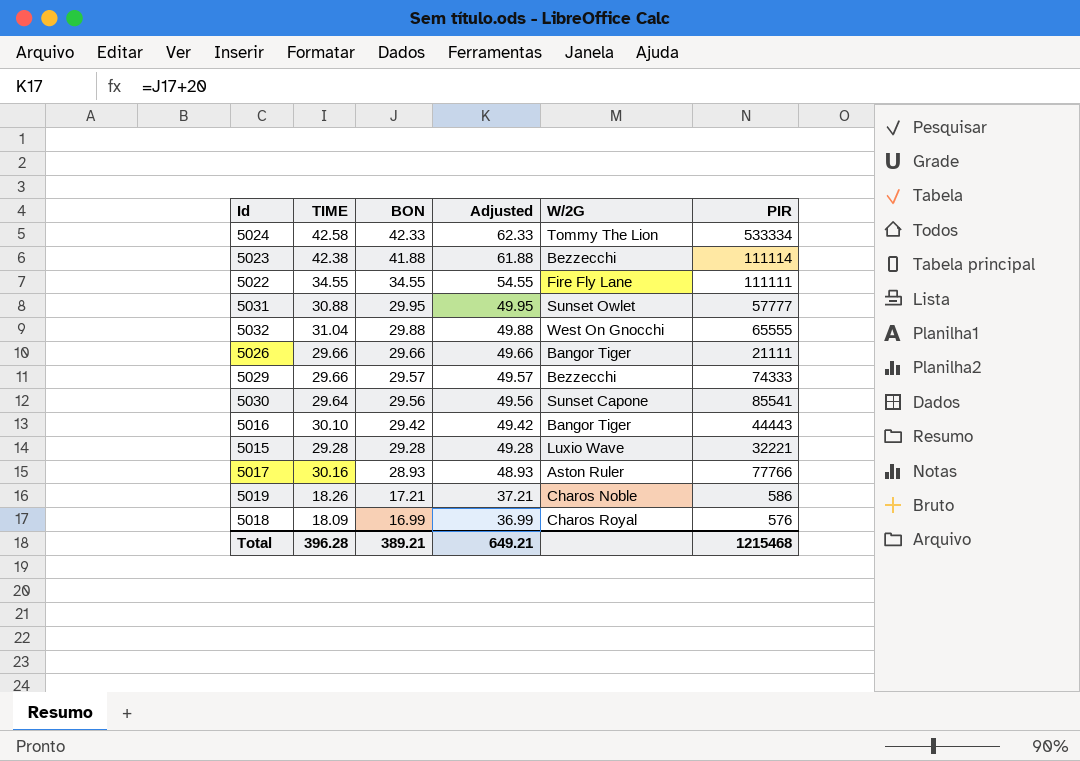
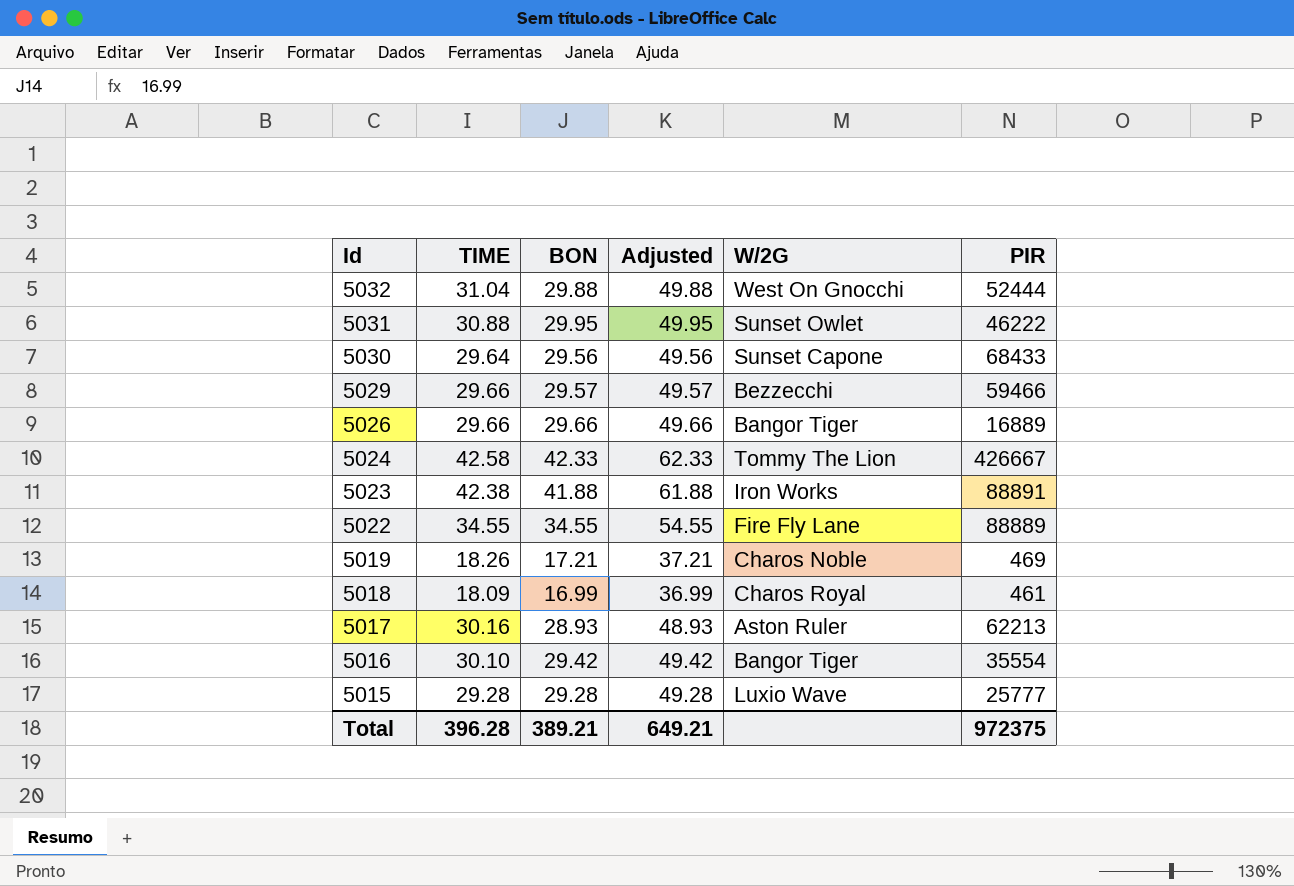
row order: BON descending -> Id descending
5032 | PIR: 65555 -> 52444
5031 | PIR: 57777 -> 46222
5030 | PIR: 85541 -> 68433
5029 | PIR: 74333 -> 59466
5026 | PIR: 21111 -> 16889
5024 | PIR: 533334 -> 426667
5023 | W/2G: Bezzecchi -> Iron Works
5023 | PIR: 111114 -> 88891
5022 | PIR: 111111 -> 88889
5019 | PIR: 586 -> 469
5018 | PIR: 576 -> 461
5017 | PIR: 77766 -> 62213
5016 | PIR: 44443 -> 35554
5015 | PIR: 32221 -> 25777
Total | PIR: 1215468 -> 972375

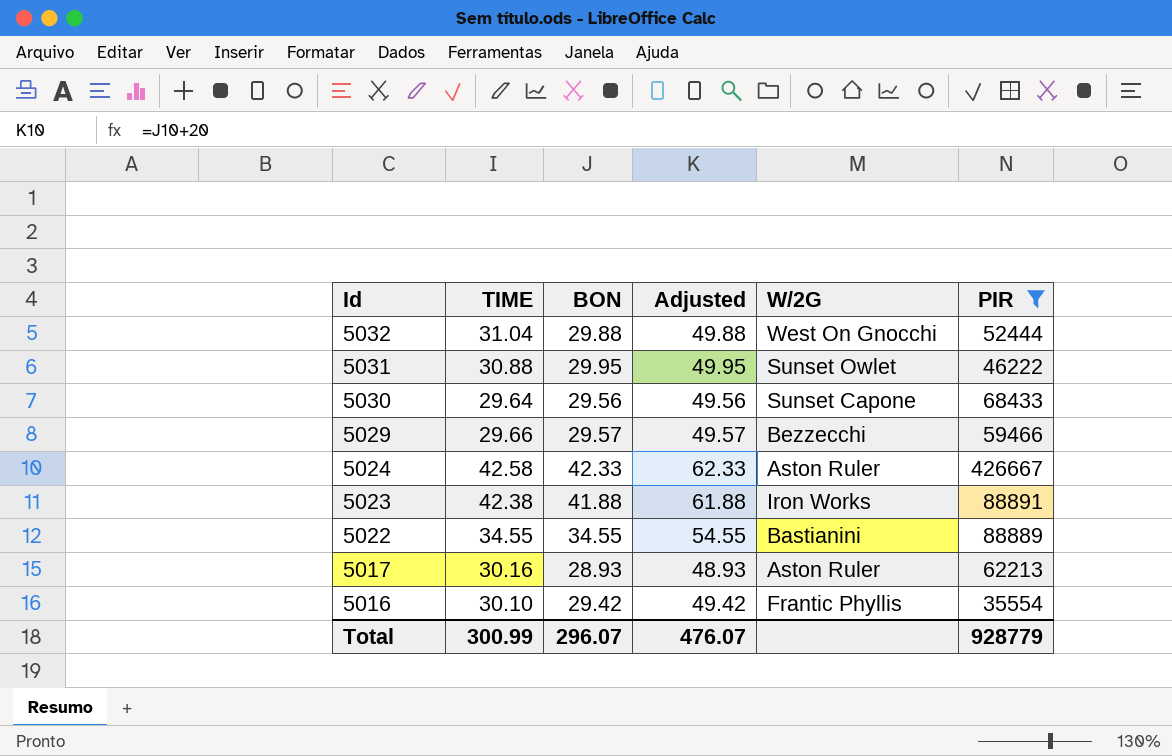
filter: none -> PIR >= 35554
5024 | W/2G: Tommy The Lion -> Aston Ruler
5022 | W/2G: Fire Fly Lane -> Bastianini
5016 | W/2G: Bangor Tiger -> Frantic Phyllis
Total | TIME: 396.28 -> 300.99
Total | BON: 389.21 -> 296.07
Total | Adjusted: 649.21 -> 476.07
Total | PIR: 972375 -> 928779

